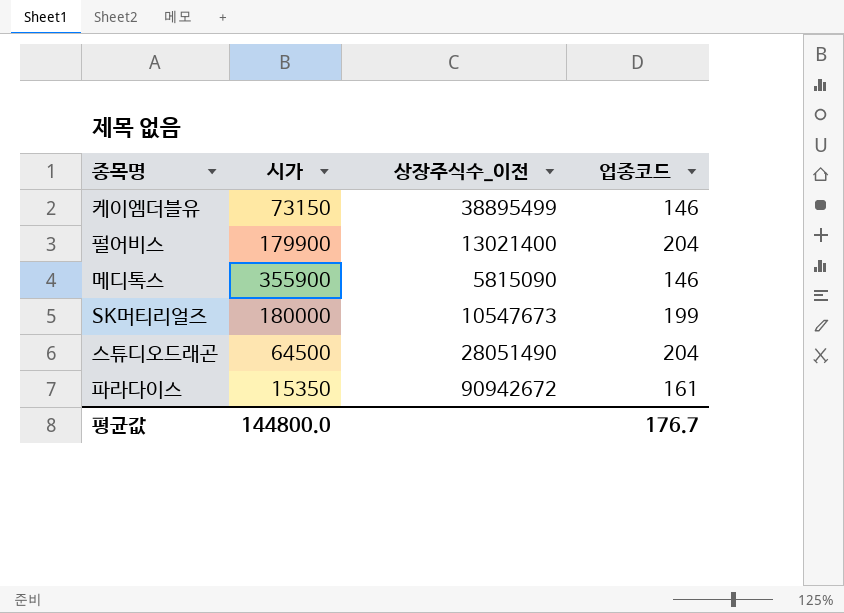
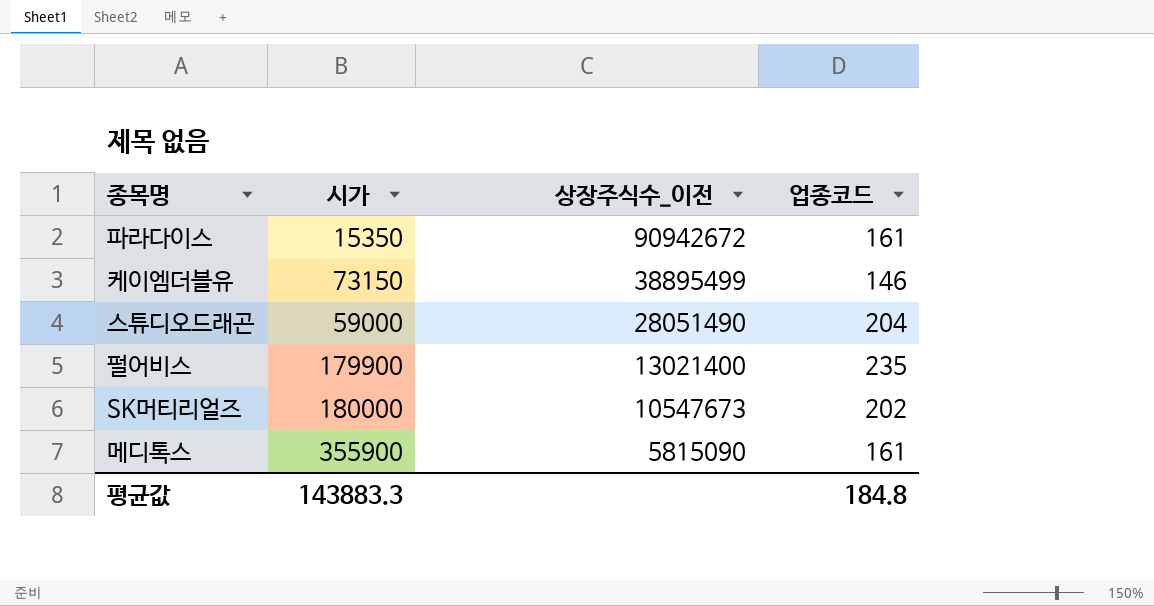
row order: none -> 상장주식수_이전 descending
스튜디오드래곤 | 시가: 64500 -> 59000
펄어비스 | 업종코드: 204 -> 235
SK머티리얼즈 | 업종코드: 199 -> 202
메디톡스 | 업종코드: 146 -> 161
평균값 | 시가: 144800.0 -> 143883.3
평균값 | 업종코드: 176.7 -> 184.8

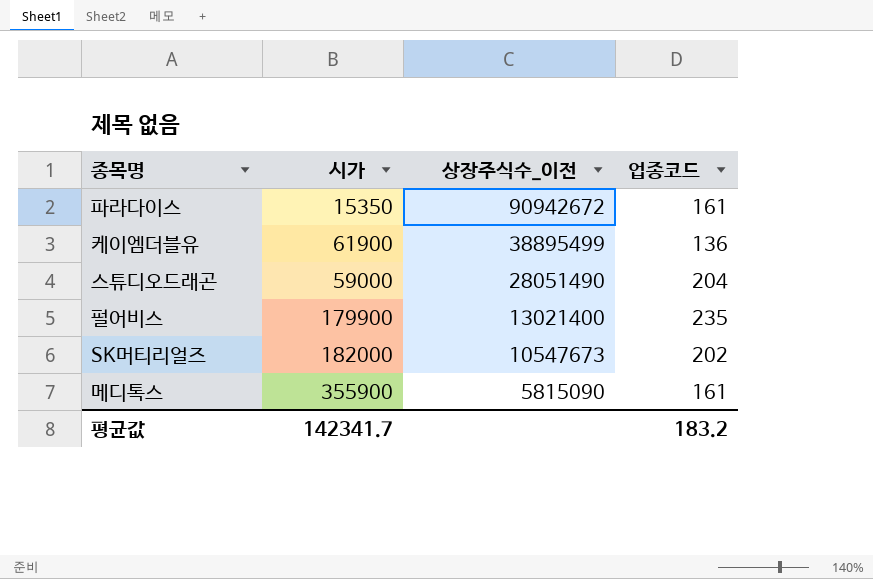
케이엠더블유 | 시가: 73150 -> 61900
케이엠더블유 | 업종코드: 146 -> 136
SK머티리얼즈 | 시가: 180000 -> 182000
평균값 | 시가: 143883.3 -> 142341.7
평균값 | 업종코드: 184.8 -> 183.2

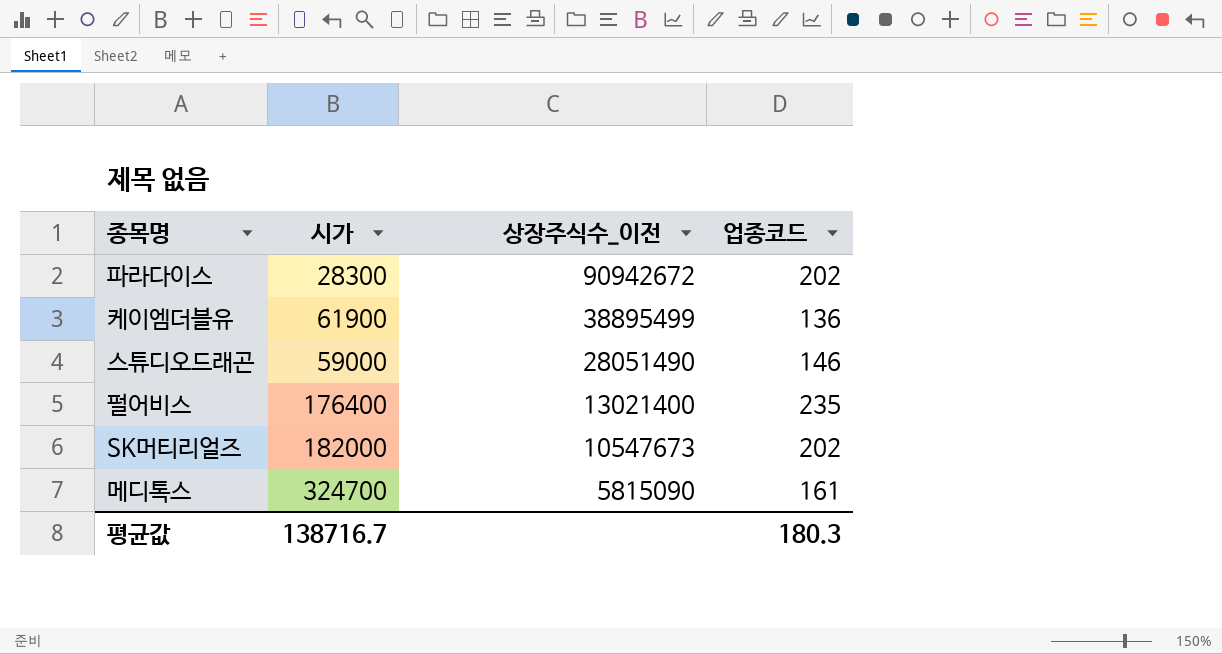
파라다이스 | 시가: 15350 -> 28300
파라다이스 | 업종코드: 161 -> 202
스튜디오드래곤 | 업종코드: 204 -> 146
펄어비스 | 시가: 179900 -> 176400
메디톡스 | 시가: 355900 -> 324700
평균값 | 시가: 142341.7 -> 138716.7
평균값 | 업종코드: 183.2 -> 180.3

